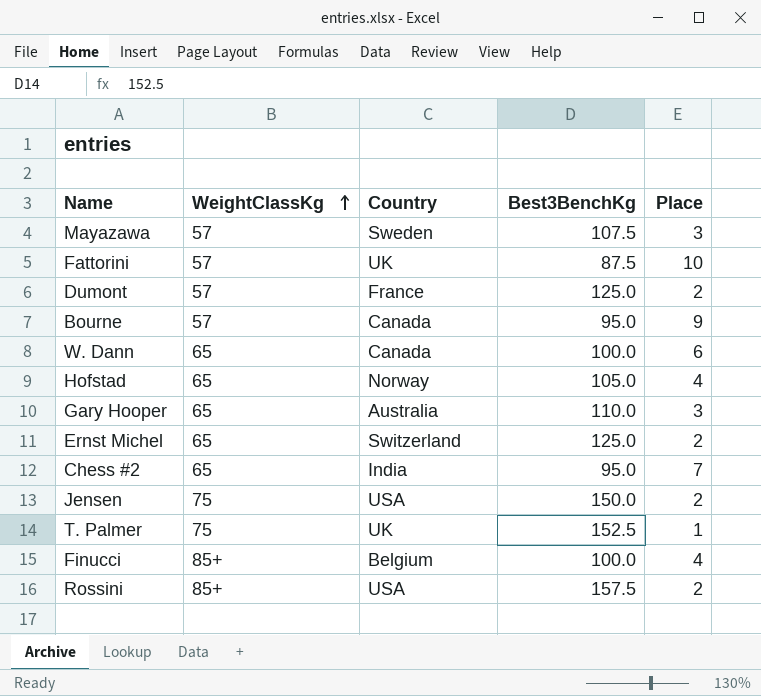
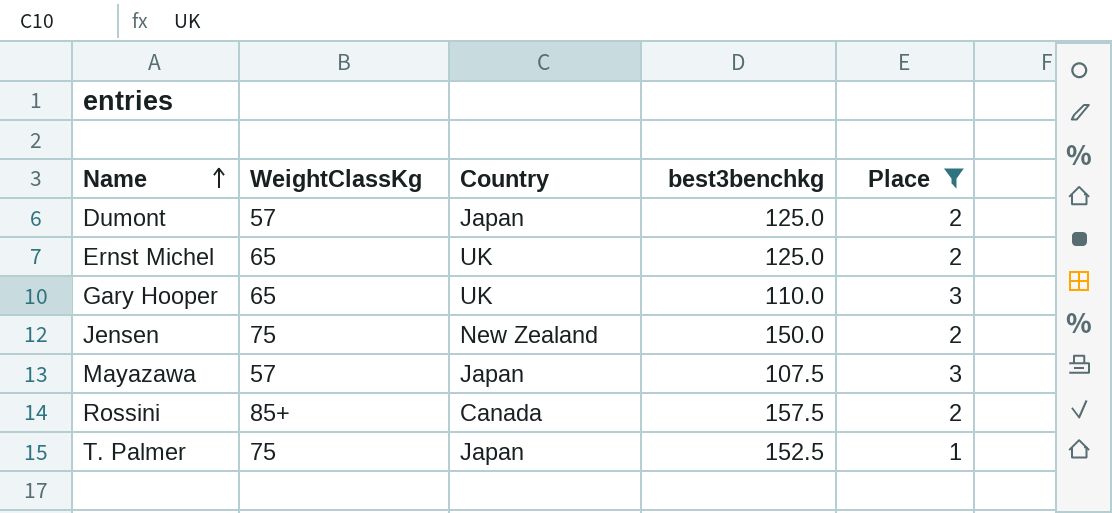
filter: none -> Place <= 3
row order: WeightClassKg ascending -> Name ascending
column name: Best3BenchKg -> best3benchkg
Dumont | Country: France -> Japan
Ernst Michel | Country: Switzerland -> UK
Gary Hooper | Country: Australia -> UK
Jensen | Country: USA -> New Zealand
Mayazawa | Country: Sweden -> Japan
Rossini | Country: USA -> Canada
T. Palmer | Country: UK -> Japan

